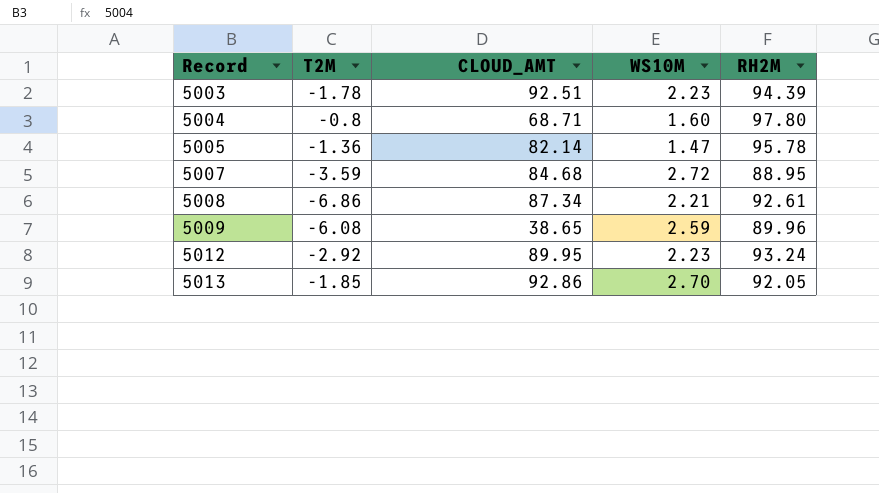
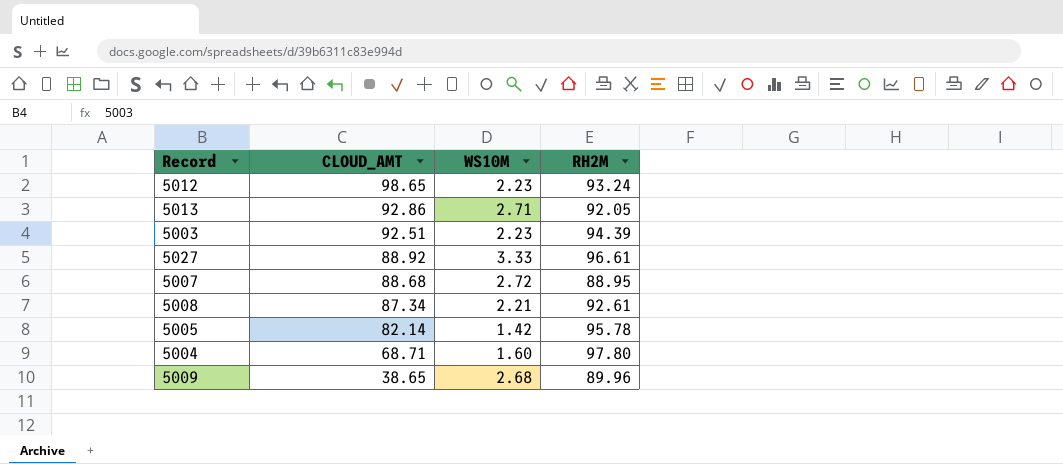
row order: Record ascending -> CLOUD_AMT descending
column T2M | position: 2 -> none
5012 | CLOUD_AMT: 89.95 -> 98.65
5013 | WS10M: 2.70 -> 2.71
row 5027: none -> 88.92 | 3.33 | 96.61
5007 | CLOUD_AMT: 84.68 -> 88.68
5005 | WS10M: 1.47 -> 1.42
5009 | WS10M: 2.59 -> 2.68

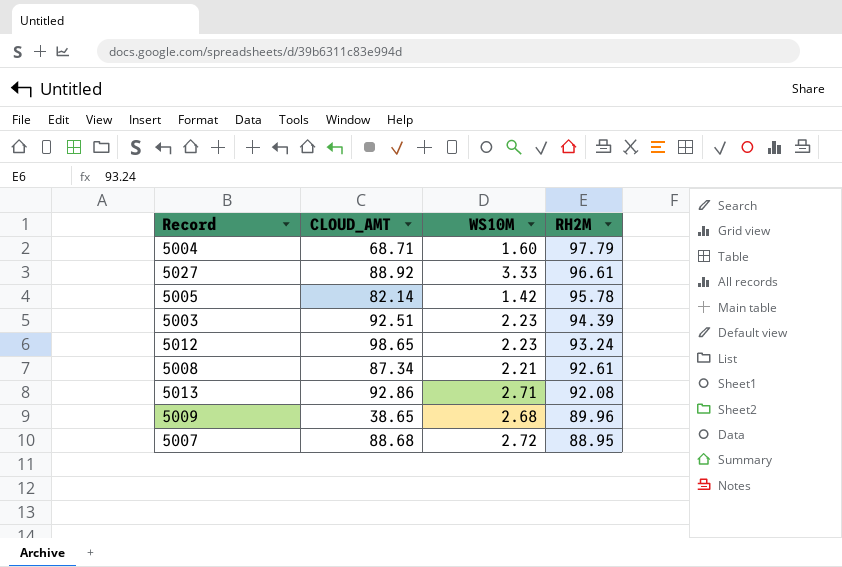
row order: CLOUD_AMT descending -> RH2M descending
5004 | RH2M: 97.80 -> 97.79
5013 | RH2M: 92.05 -> 92.08

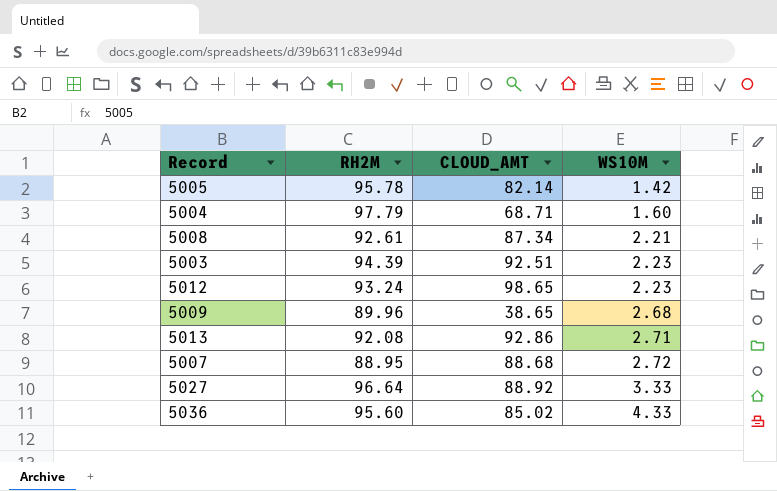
row order: RH2M descending -> WS10M ascending
column RH2M | position: 4 -> 2
5027 | RH2M: 96.61 -> 96.64
row 5036: none -> 95.60 | 85.02 | 4.33

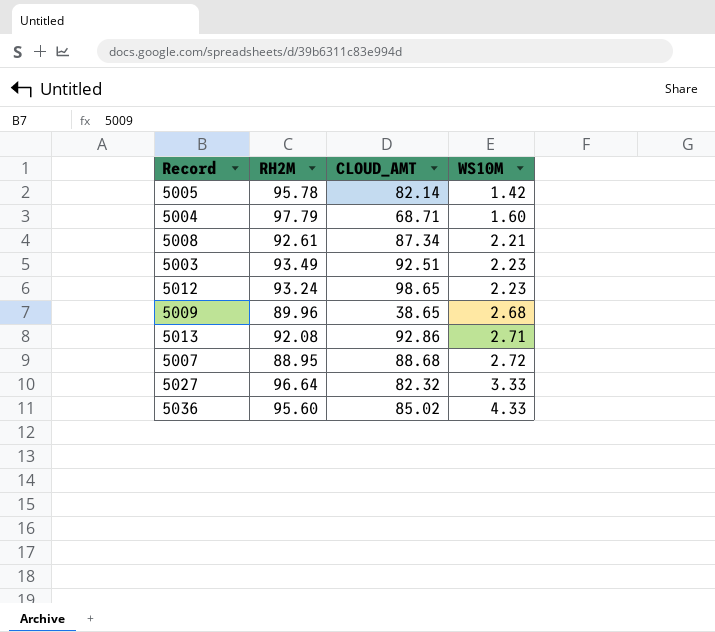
5003 | RH2M: 94.39 -> 93.49
5027 | CLOUD_AMT: 88.92 -> 82.32

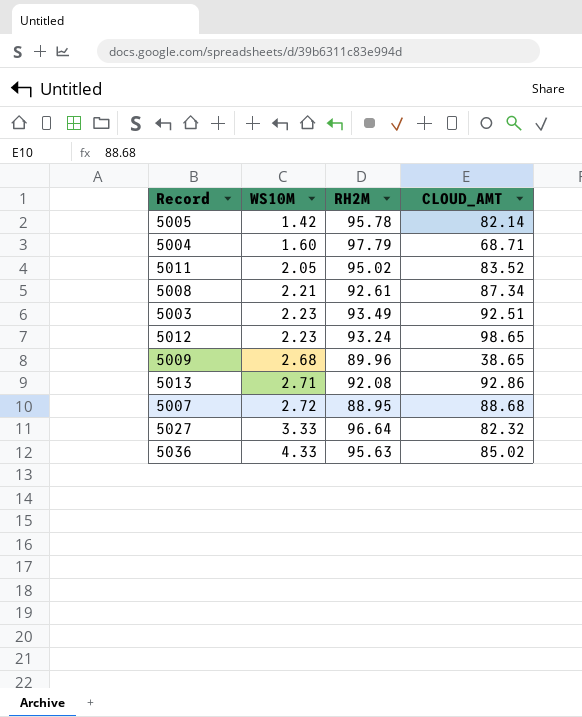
column WS10M | position: 4 -> 2
row 5011: none -> 2.05 | 95.02 | 83.52
5036 | RH2M: 95.60 -> 95.63

